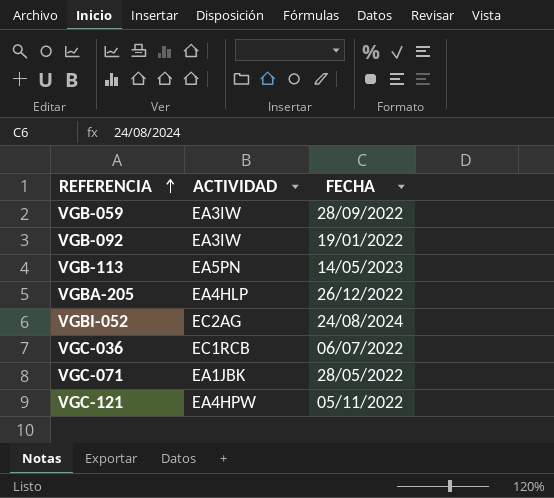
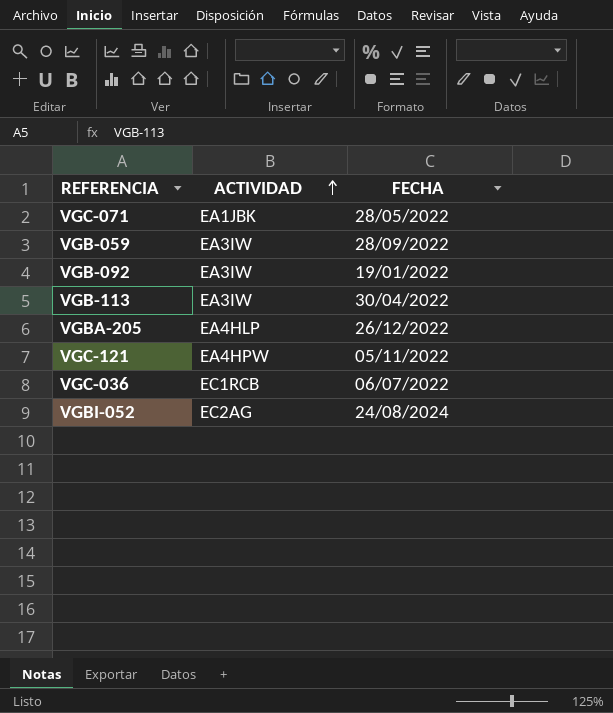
row order: REFERENCIA ascending -> ACTIVIDAD ascending
VGB-113 | ACTIVIDAD: EA5PN -> EA3IW
VGB-113 | FECHA: 14/05/2023 -> 30/04/2022

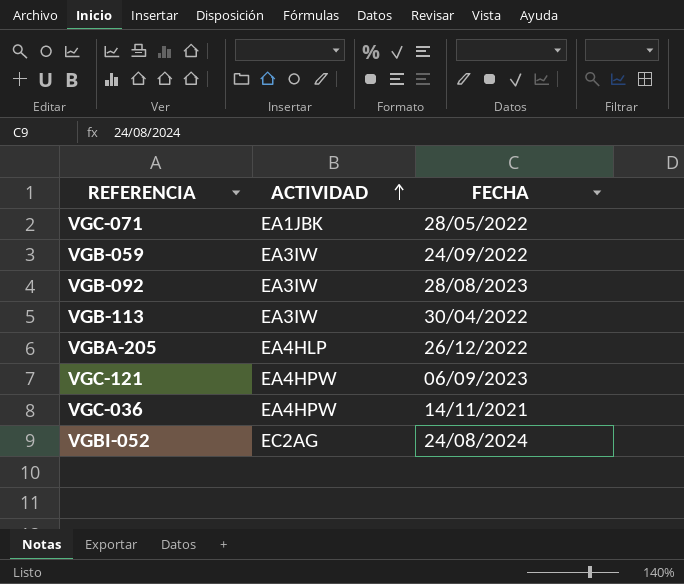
VGB-059 | FECHA: 28/09/2022 -> 24/09/2022
VGB-092 | FECHA: 19/01/2022 -> 28/08/2023
VGC-121 | FECHA: 05/11/2022 -> 06/09/2023
VGC-036 | ACTIVIDAD: EC1RCB -> EA4HPW
VGC-036 | FECHA: 06/07/2022 -> 14/11/2021

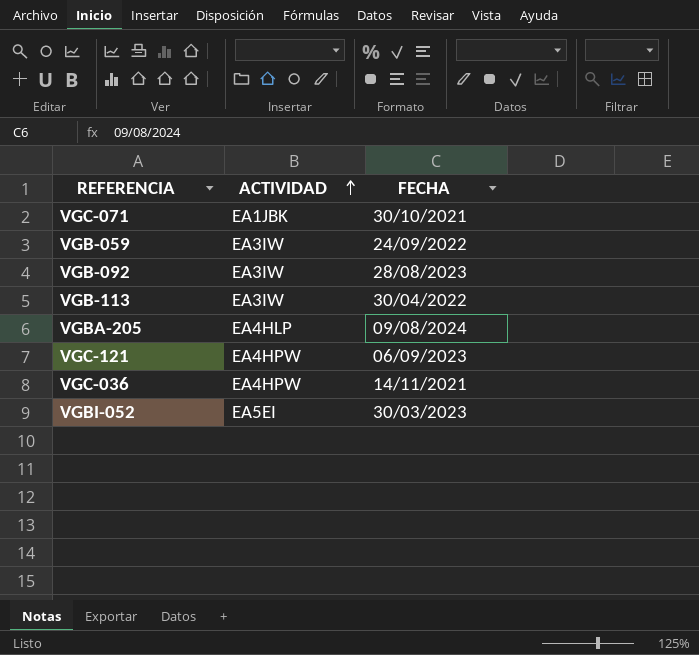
VGC-071 | FECHA: 28/05/2022 -> 30/10/2021
VGBA-205 | FECHA: 26/12/2022 -> 09/08/2024
VGBI-052 | ACTIVIDAD: EC2AG -> EA5EI
VGBI-052 | FECHA: 24/08/2024 -> 30/03/2023

